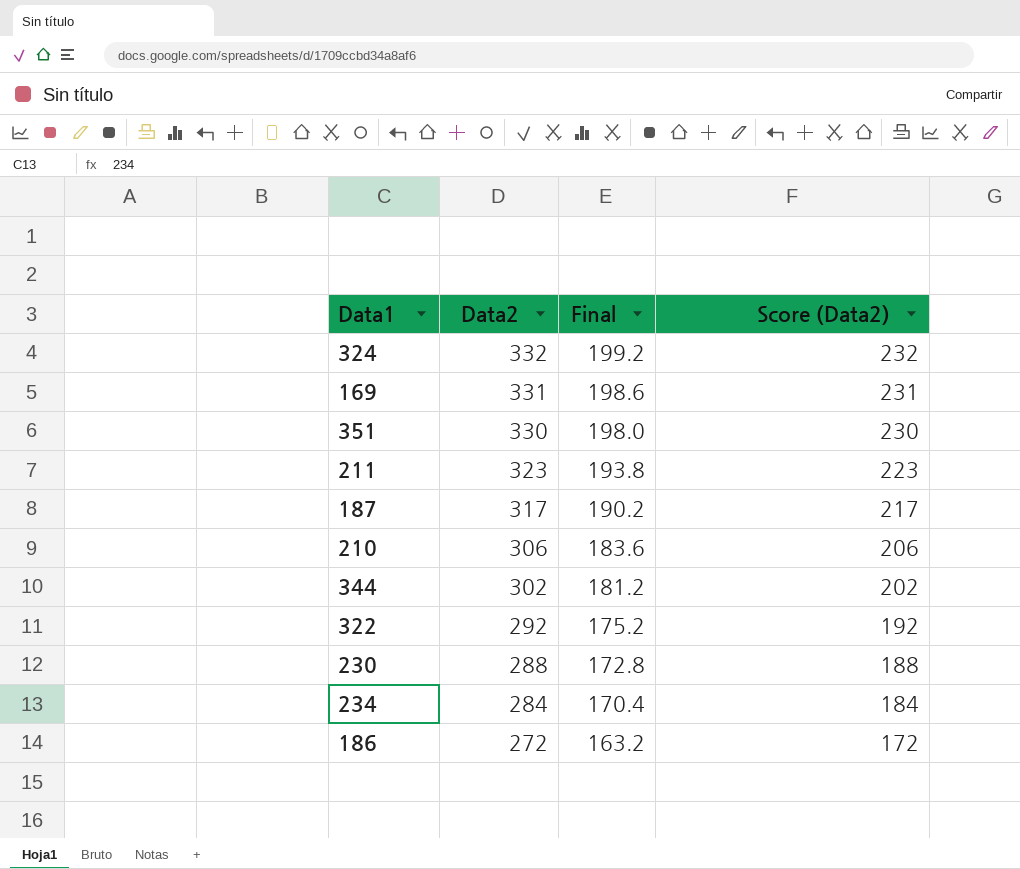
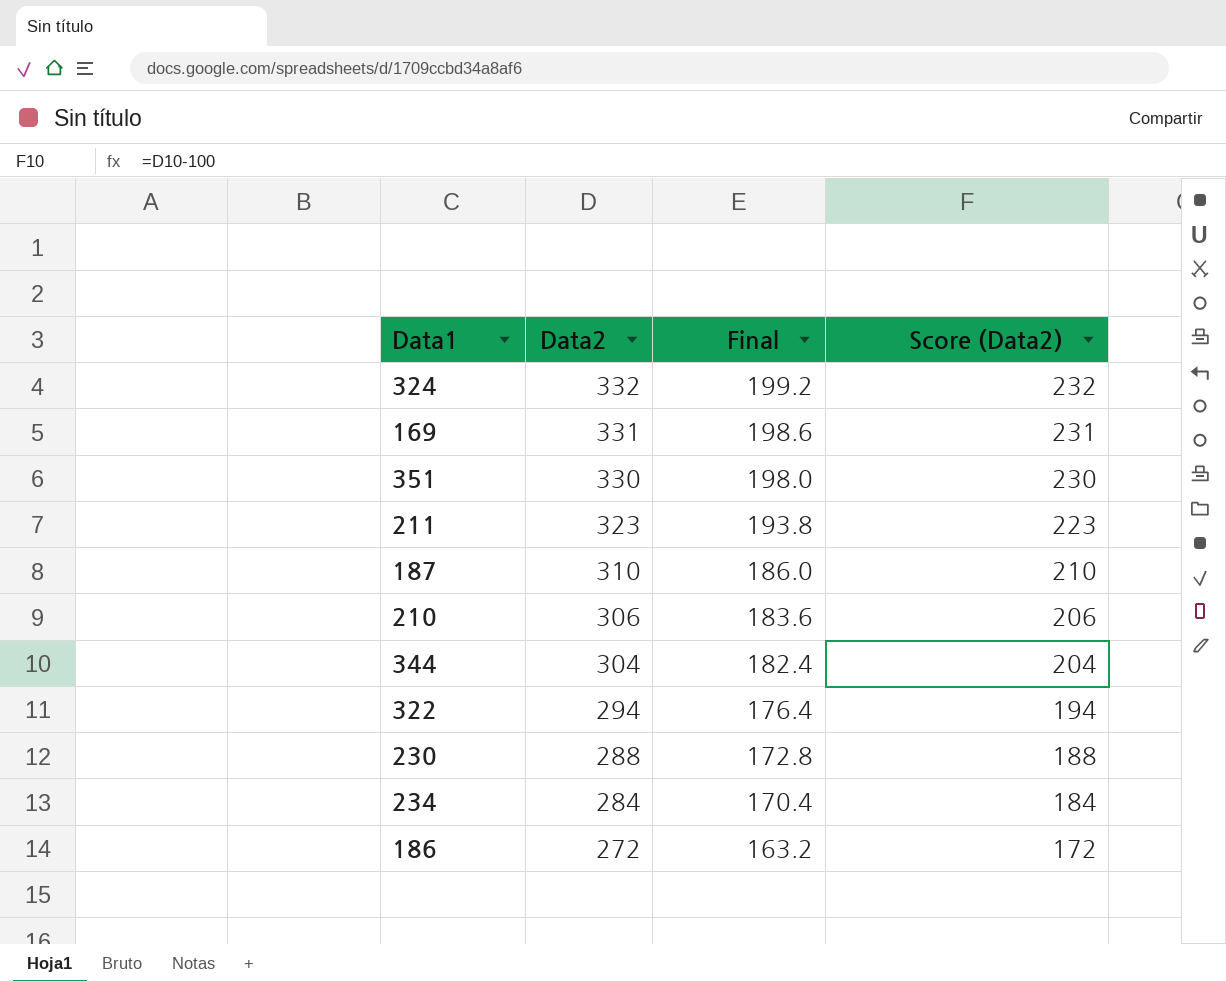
187 | Data2: 317 -> 310
187 | Final: 190.2 -> 186.0
187 | Score (Data2): 217 -> 210
344 | Data2: 302 -> 304
344 | Final: 181.2 -> 182.4
344 | Score (Data2): 202 -> 204
322 | Data2: 292 -> 294
322 | Final: 175.2 -> 176.4
322 | Score (Data2): 192 -> 194

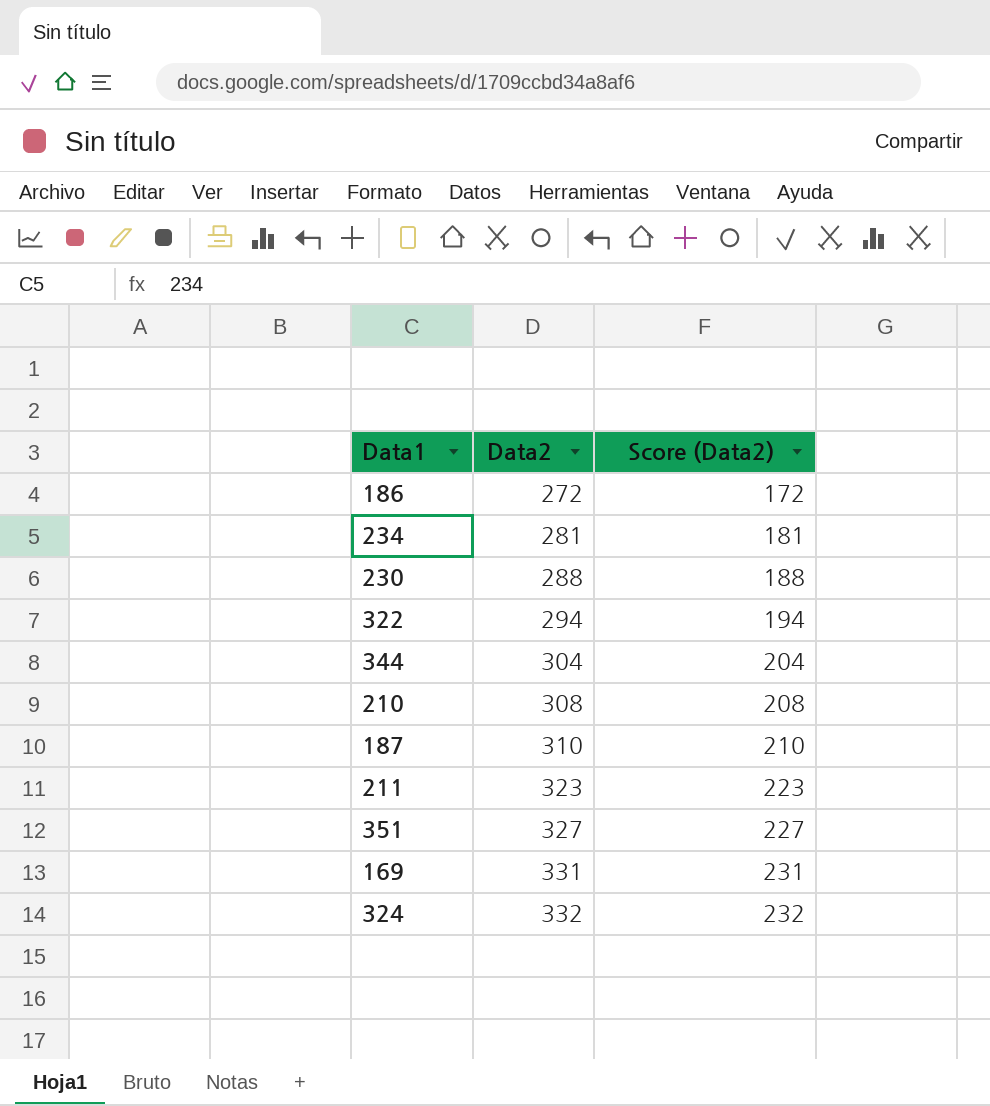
row order: Data2 descending -> Data2 ascending
column Final | formula: [Data2] * 0.6 -> none
234 | Data2: 284 -> 281
234 | Score (Data2): 184 -> 181
210 | Data2: 306 -> 308
210 | Score (Data2): 206 -> 208
351 | Data2: 330 -> 327
351 | Score (Data2): 230 -> 227

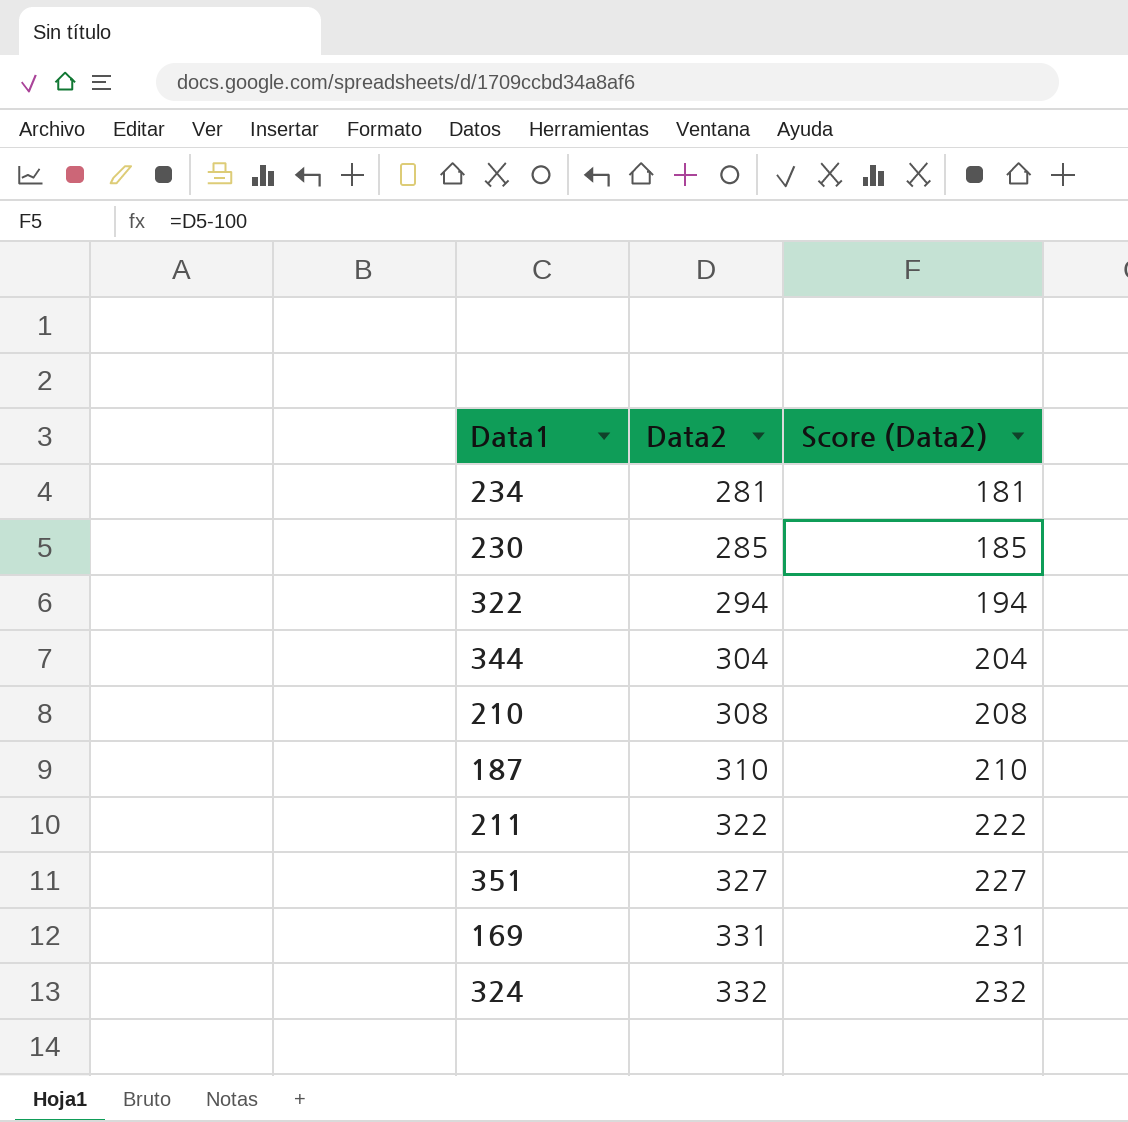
row 186: 272 | 172 -> none
230 | Data2: 288 -> 285
230 | Score (Data2): 188 -> 185
211 | Data2: 323 -> 322
211 | Score (Data2): 223 -> 222

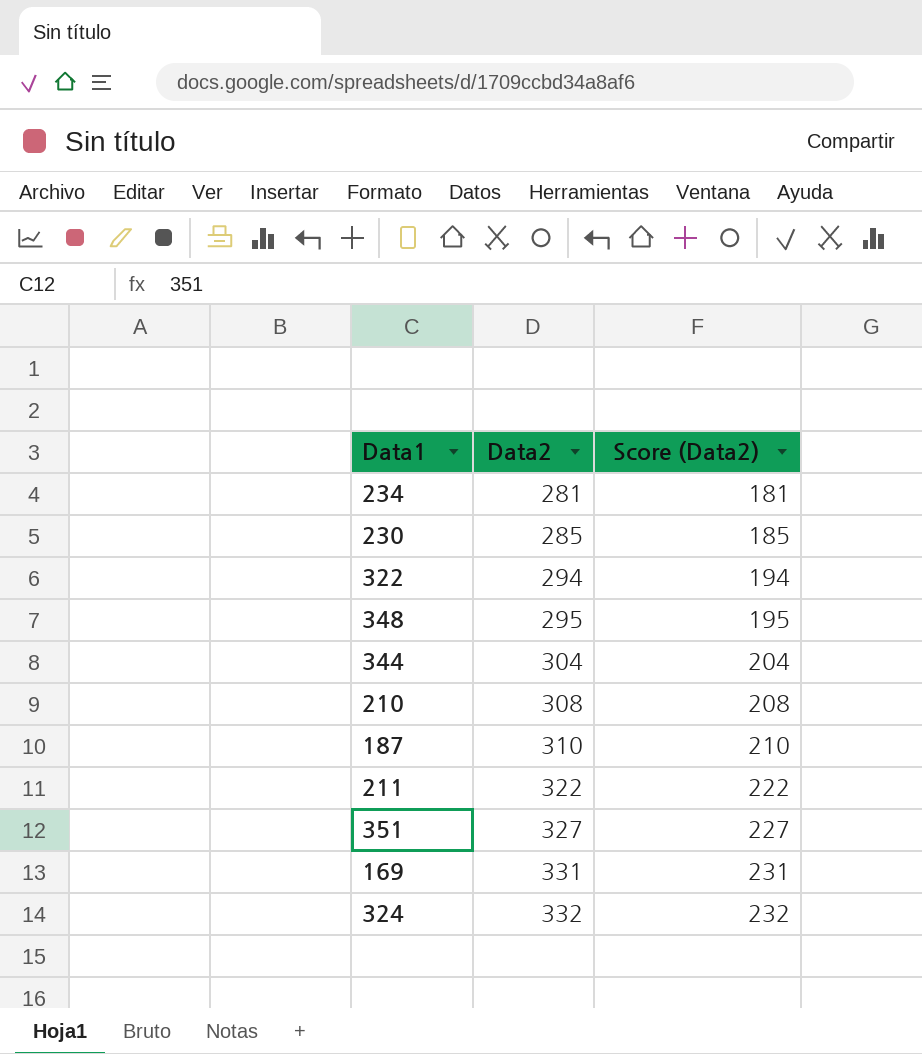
row 348: none -> 295 | 195

